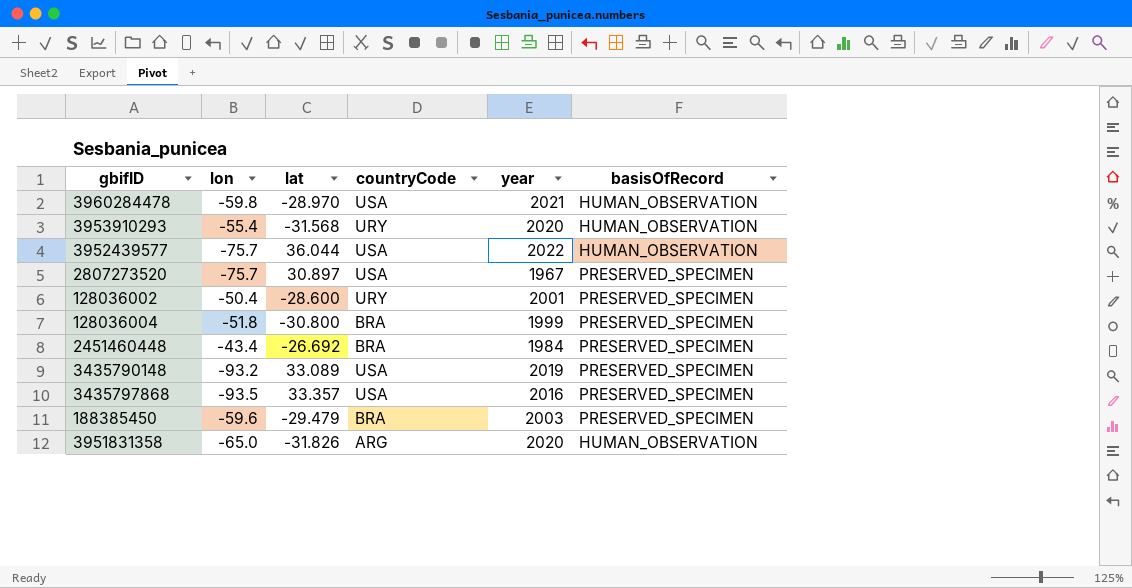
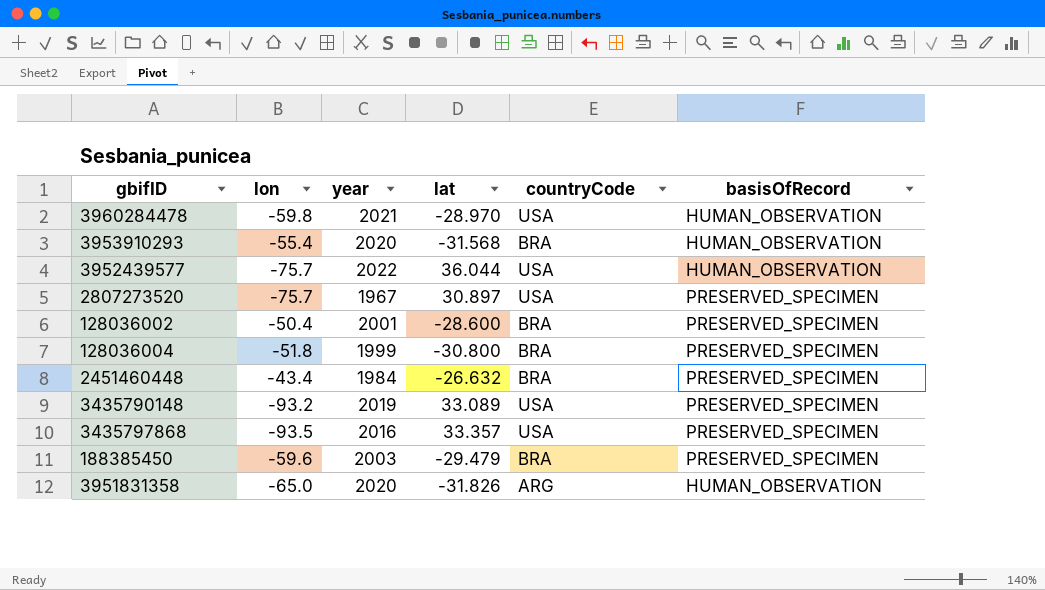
column year | position: 5 -> 3
3953910293 | countryCode: URY -> BRA
128036002 | countryCode: URY -> BRA
2451460448 | lat: -26.692 -> -26.632

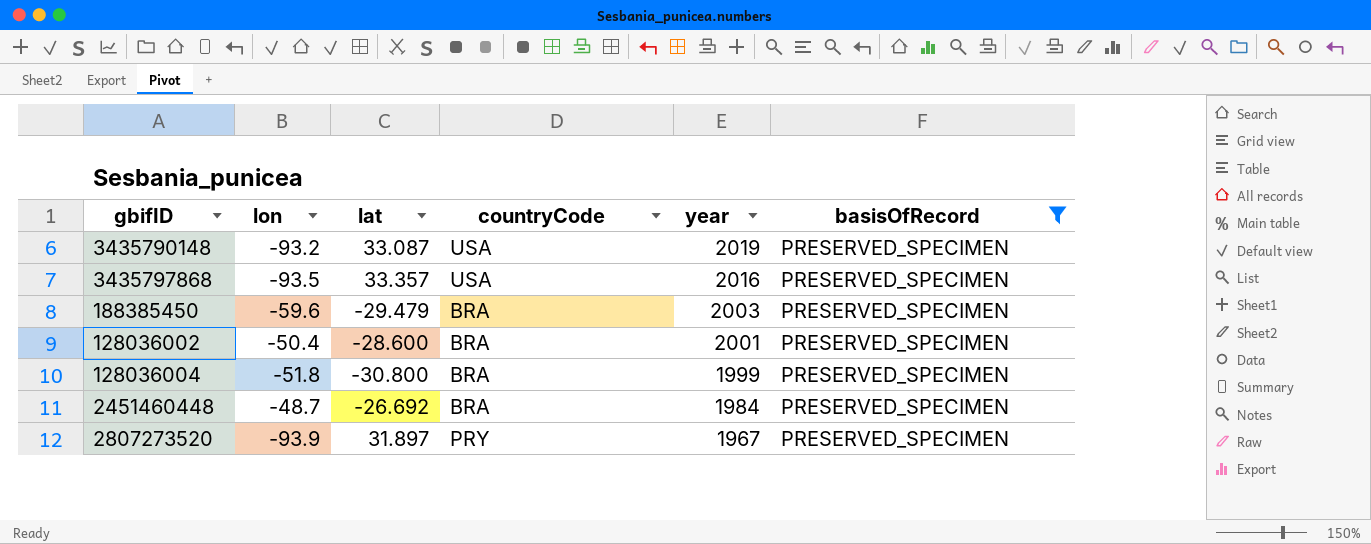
filter: none -> basisOfRecord = PRESERVED_SPECIMEN
row order: none -> year descending
column year | position: 3 -> 5
3435790148 | lat: 33.089 -> 33.087
2451460448 | lon: -43.4 -> -48.7
2451460448 | lat: -26.632 -> -26.692
2807273520 | lon: -75.7 -> -93.9
2807273520 | lat: 30.897 -> 31.897
2807273520 | countryCode: USA -> PRY

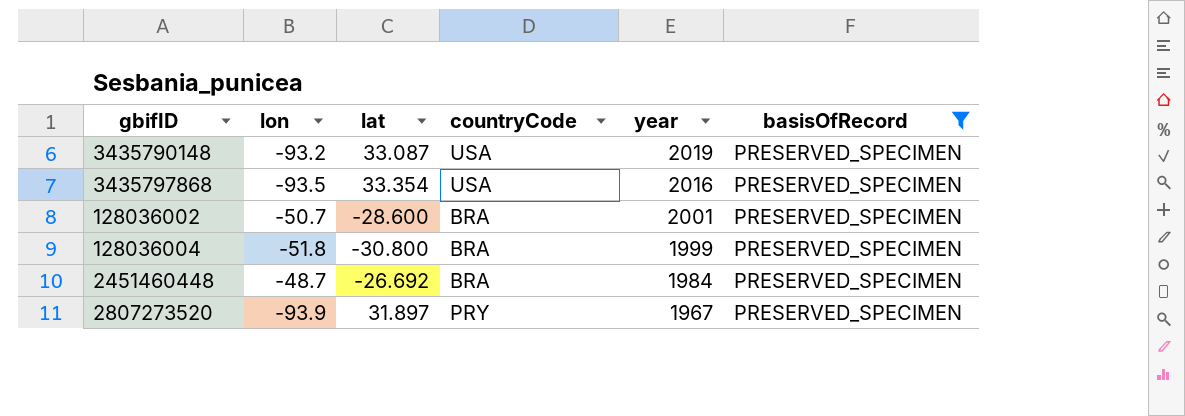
row 188385450: -59.6 | -29.479 | BRA | 2003 | PRESERVED_SPECIMEN -> none
3435797868 | lat: 33.357 -> 33.354
128036002 | lon: -50.4 -> -50.7

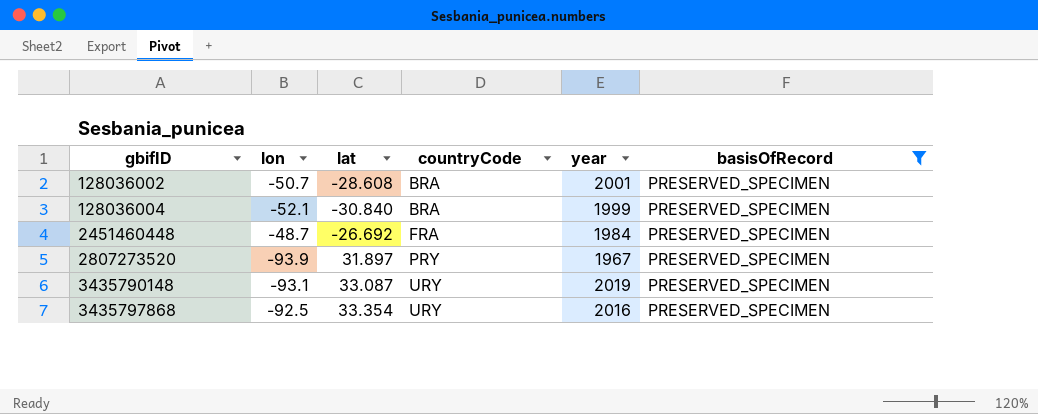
row order: year descending -> gbifID ascending
128036002 | lat: -28.600 -> -28.608
128036004 | lon: -51.8 -> -52.1
128036004 | lat: -30.800 -> -30.840
2451460448 | countryCode: BRA -> FRA
3435790148 | lon: -93.2 -> -93.1
3435790148 | countryCode: USA -> URY
3435797868 | lon: -93.5 -> -92.5
3435797868 | countryCode: USA -> URY

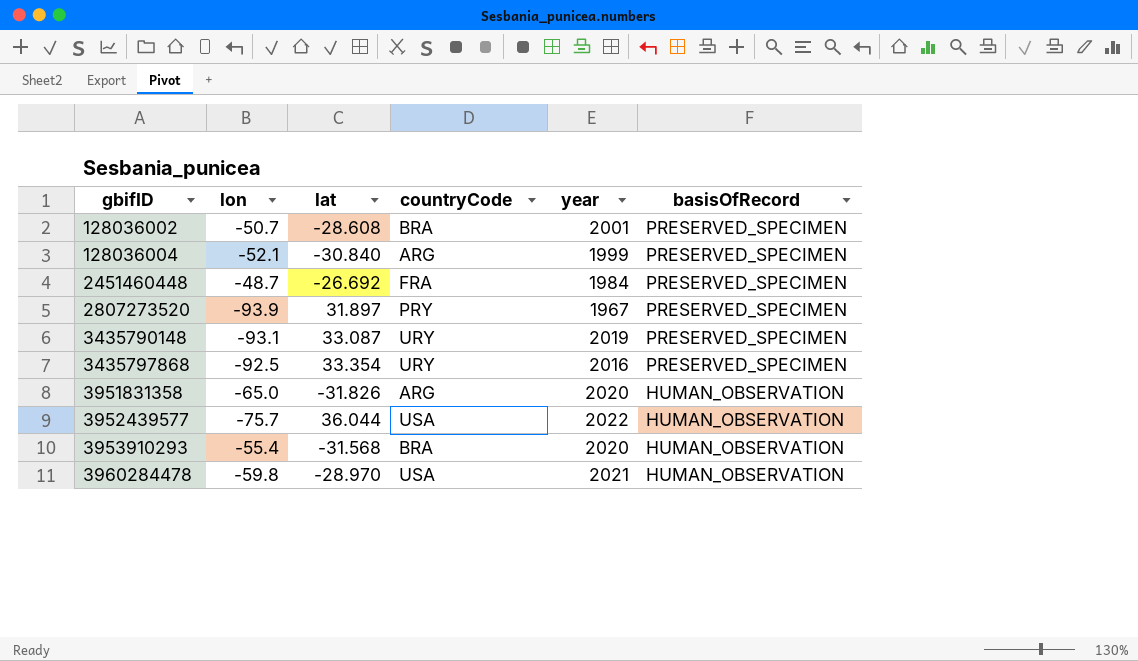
filter: basisOfRecord = PRESERVED_SPECIMEN -> none
128036004 | countryCode: BRA -> ARG

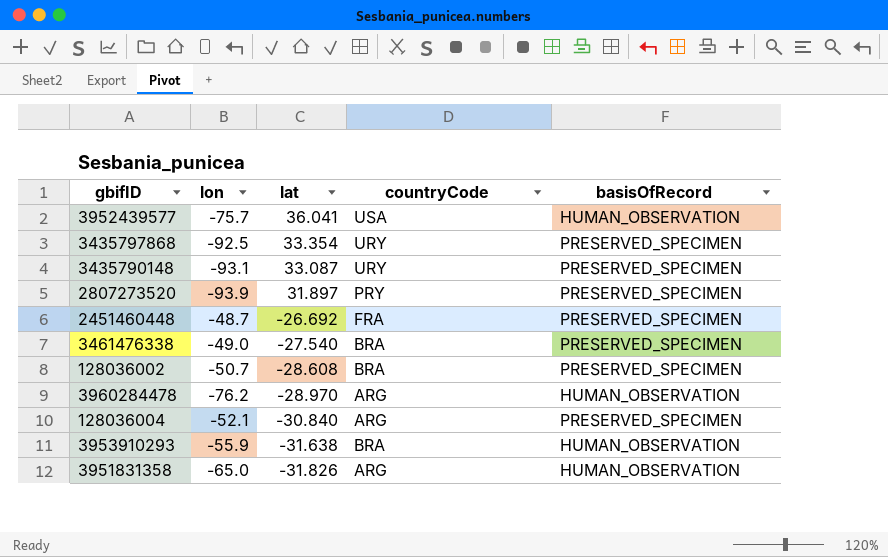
row order: gbifID ascending -> lat descending
column year | position: 5 -> none
3952439577 | lat: 36.044 -> 36.041
row 3461476338: none -> -49.0 | -27.540 | BRA | PRESERVED_SPECIMEN
3960284478 | lon: -59.8 -> -76.2
3960284478 | countryCode: USA -> ARG
3953910293 | lon: -55.4 -> -55.9
3953910293 | lat: -31.568 -> -31.638

